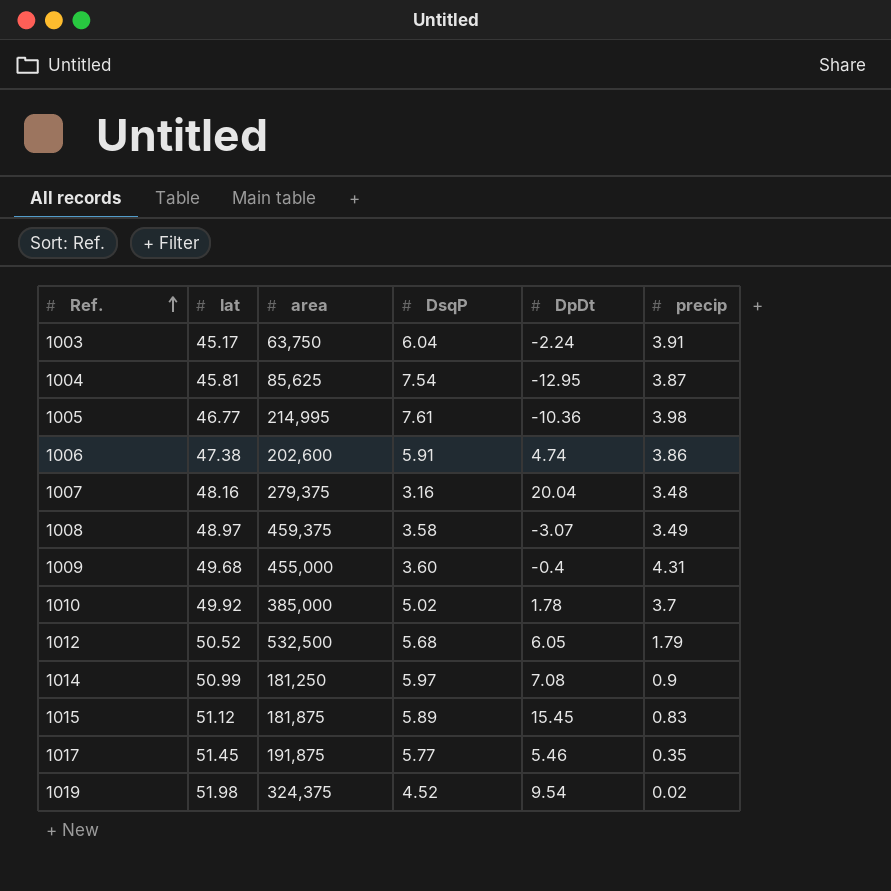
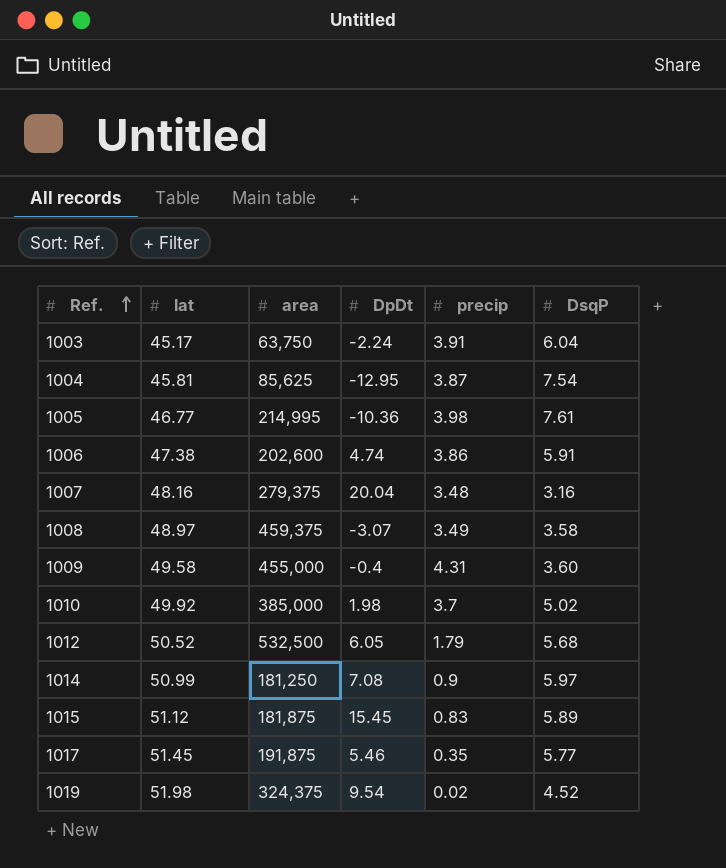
column DsqP | position: 4 -> 6
1009 | lat: 49.68 -> 49.58
1010 | DpDt: 1.78 -> 1.98

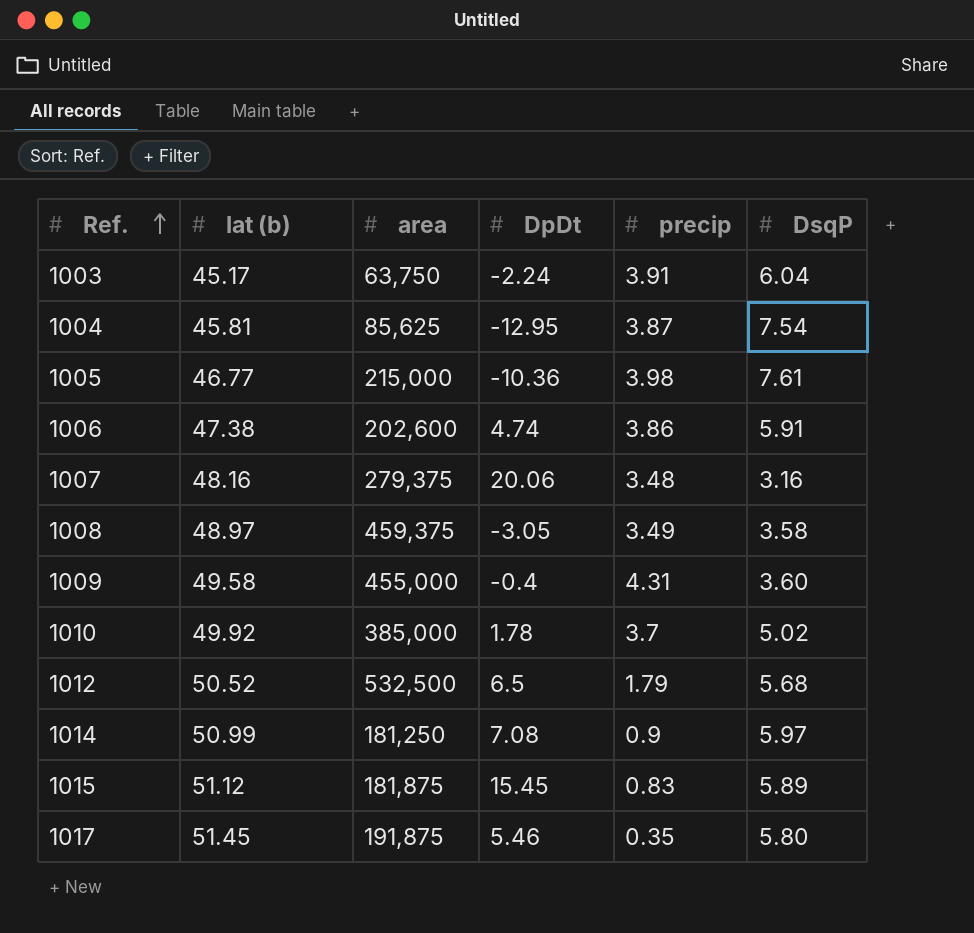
column name: lat -> lat (b)
row 1019: 51.98 | 324,375 | 9.54 | 0.02 | 4.52 -> none
1005 | area: 214,995 -> 215,000
1007 | DpDt: 20.04 -> 20.06
1008 | DpDt: -3.07 -> -3.05
1010 | DpDt: 1.98 -> 1.78
1012 | DpDt: 6.05 -> 6.5
1017 | DsqP: 5.77 -> 5.80

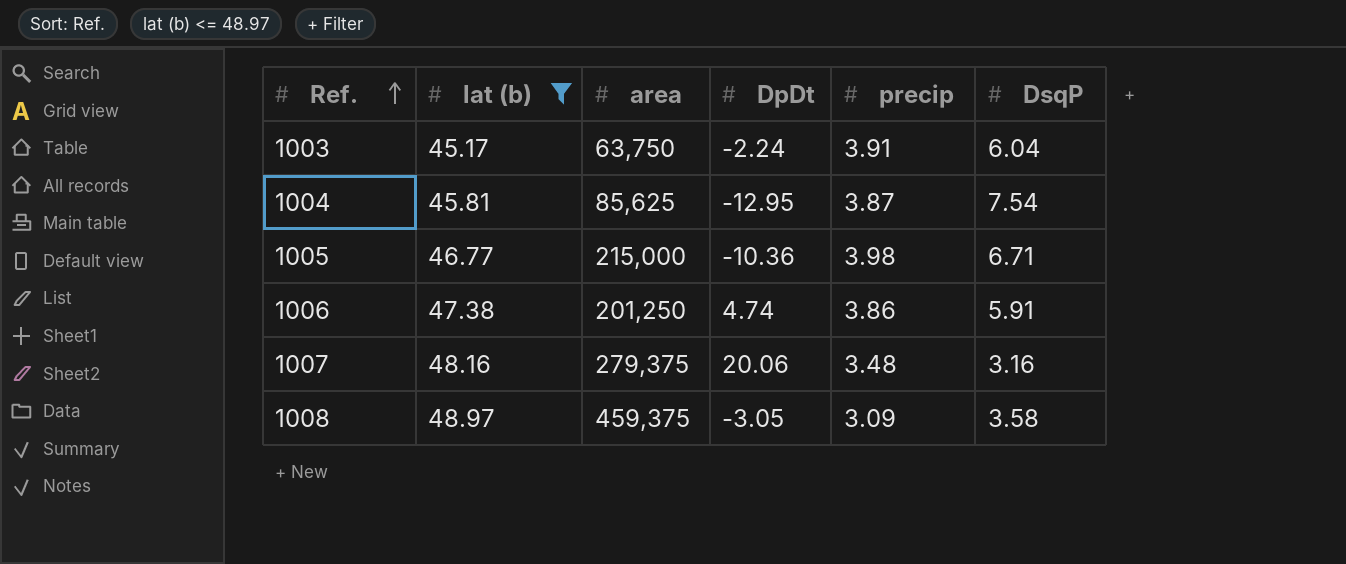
filter: none -> lat (b) <= 48.97
1005 | DsqP: 7.61 -> 6.71
1006 | area: 202,600 -> 201,250
1008 | precip: 3.49 -> 3.09

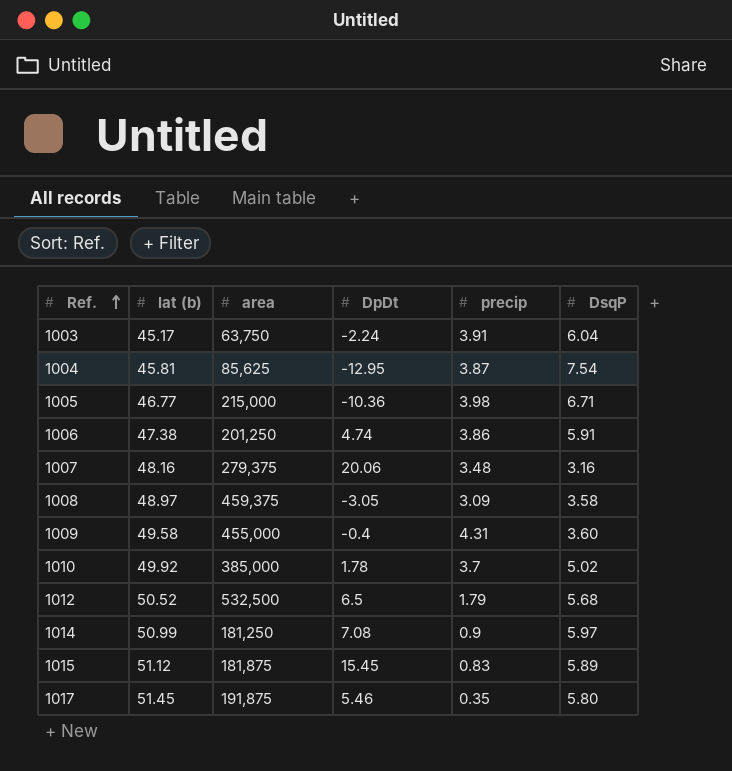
filter: lat (b) <= 48.97 -> none

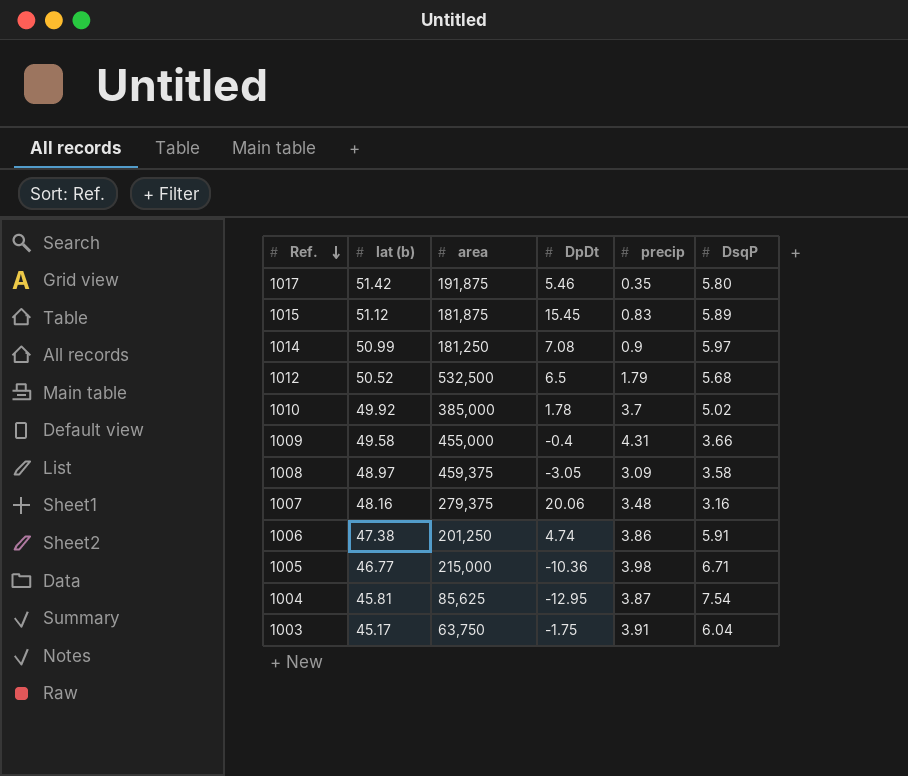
row order: Ref. ascending -> Ref. descending
1017 | lat (b): 51.45 -> 51.42
1009 | DsqP: 3.60 -> 3.66
1003 | DpDt: -2.24 -> -1.75

